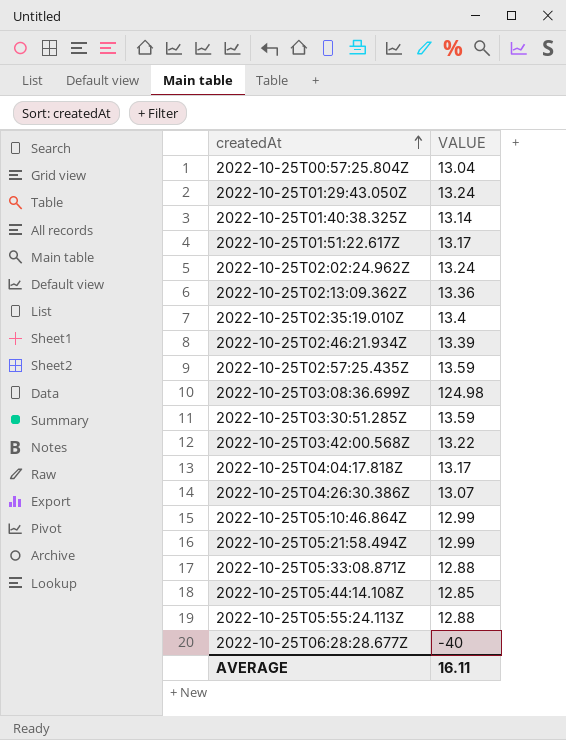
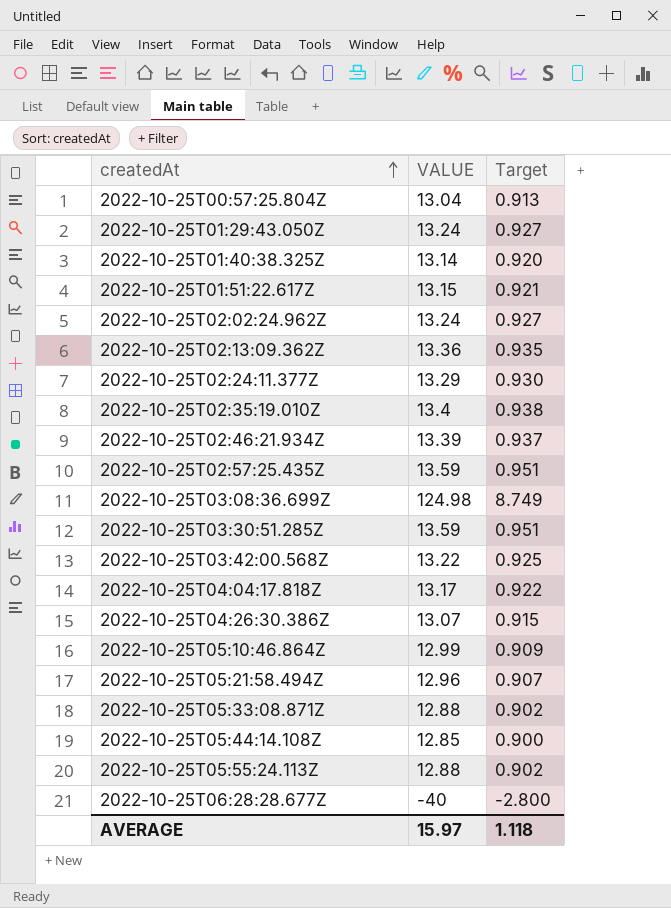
column Target | formula: none -> [VALUE] * 0.07
2022-10-25T01:51:22.617Z | VALUE: 13.17 -> 13.15
row 2022-10-25T02:24:11.377Z: none -> 13.29 | 0.930
2022-10-25T05:21:58.494Z | VALUE: 12.99 -> 12.96
AVERAGE | VALUE: 16.11 -> 15.97

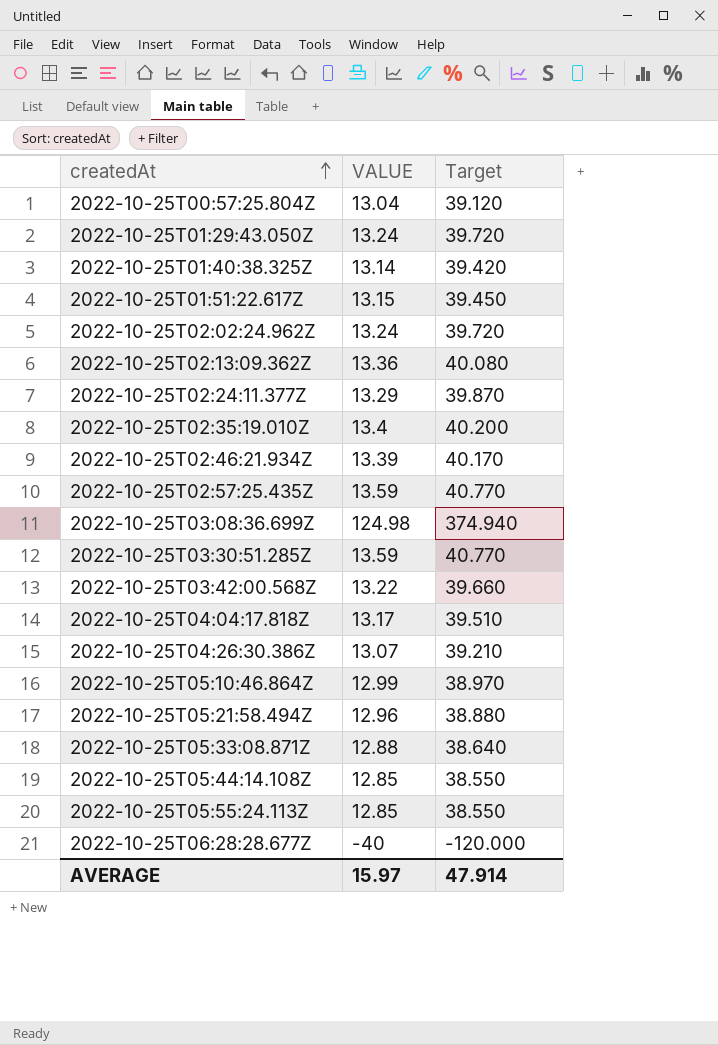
column Target | formula: [VALUE] * 0.07 -> [VALUE] * 3
2022-10-25T05:55:24.113Z | VALUE: 12.88 -> 12.85
AVERAGE | Target: 1.118 -> 47.914

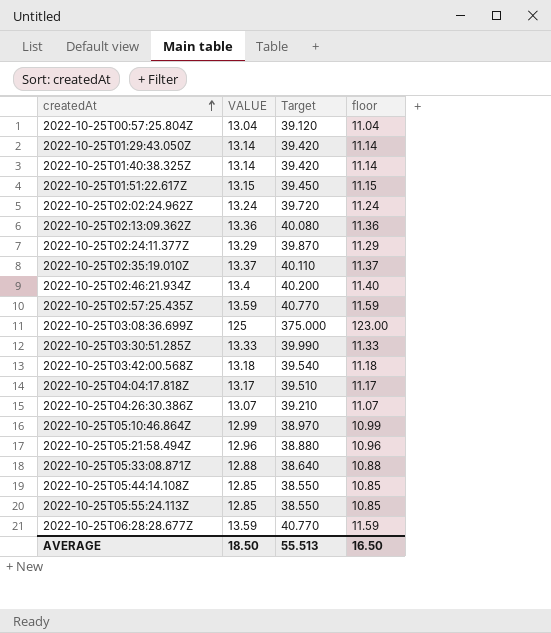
column floor | formula: none -> [VALUE] - 2
2022-10-25T01:29:43.050Z | VALUE: 13.24 -> 13.14
2022-10-25T01:29:43.050Z | Target: 39.720 -> 39.420
2022-10-25T02:35:19.010Z | VALUE: 13.4 -> 13.37
2022-10-25T02:35:19.010Z | Target: 40.200 -> 40.110
2022-10-25T02:46:21.934Z | VALUE: 13.39 -> 13.4
2022-10-25T02:46:21.934Z | Target: 40.170 -> 40.200
2022-10-25T03:08:36.699Z | VALUE: 124.98 -> 125
2022-10-25T03:08:36.699Z | Target: 374.940 -> 375.000
2022-10-25T03:30:51.285Z | VALUE: 13.59 -> 13.33
2022-10-25T03:30:51.285Z | Target: 40.770 -> 39.990
2022-10-25T03:42:00.568Z | VALUE: 13.22 -> 13.18
2022-10-25T03:42:00.568Z | Target: 39.660 -> 39.540
2022-10-25T06:28:28.677Z | VALUE: -40 -> 13.59
2022-10-25T06:28:28.677Z | Target: -120.000 -> 40.770
AVERAGE | VALUE: 15.97 -> 18.50
AVERAGE | Target: 47.914 -> 55.513

